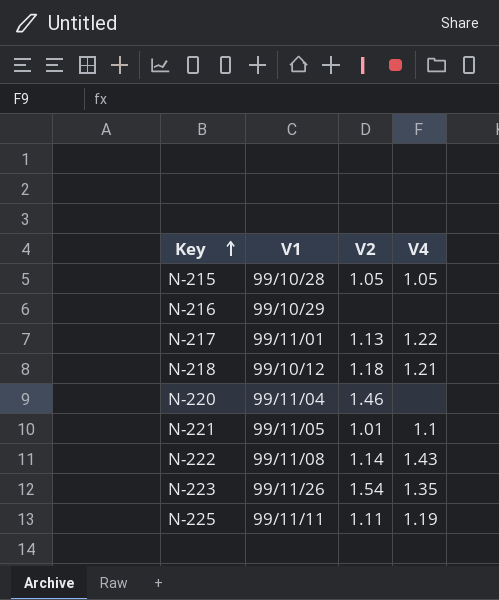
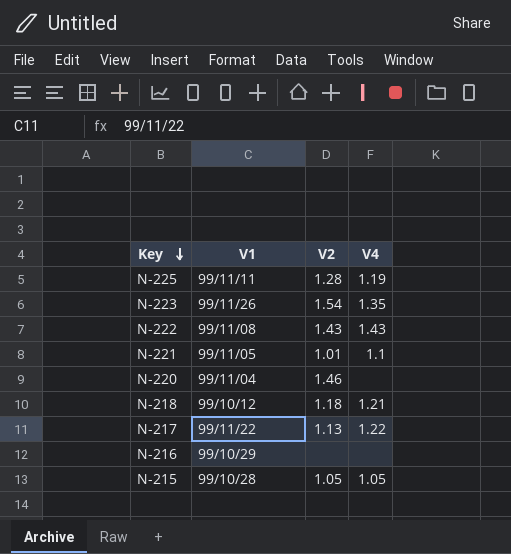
row order: Key ascending -> Key descending
N-225 | V2: 1.11 -> 1.28
N-222 | V2: 1.14 -> 1.43
N-217 | V1: 99/11/01 -> 99/11/22

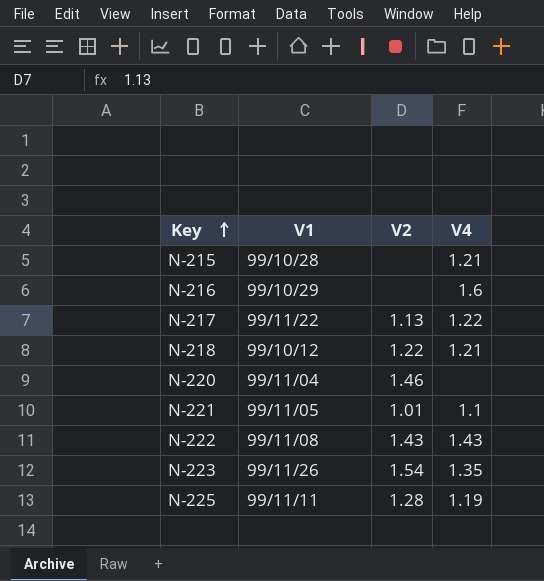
row order: Key descending -> Key ascending
N-215 | V2: 1.05 -> none
N-215 | V4: 1.05 -> 1.21
N-216 | V4: none -> 1.6
N-218 | V2: 1.18 -> 1.22

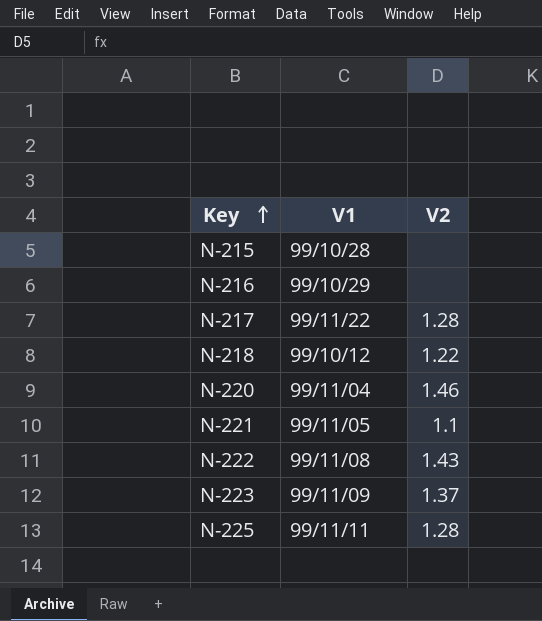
column V4 | position: 4 -> none
N-217 | V2: 1.13 -> 1.28
N-221 | V2: 1.01 -> 1.1
N-223 | V1: 99/11/26 -> 99/11/09
N-223 | V2: 1.54 -> 1.37

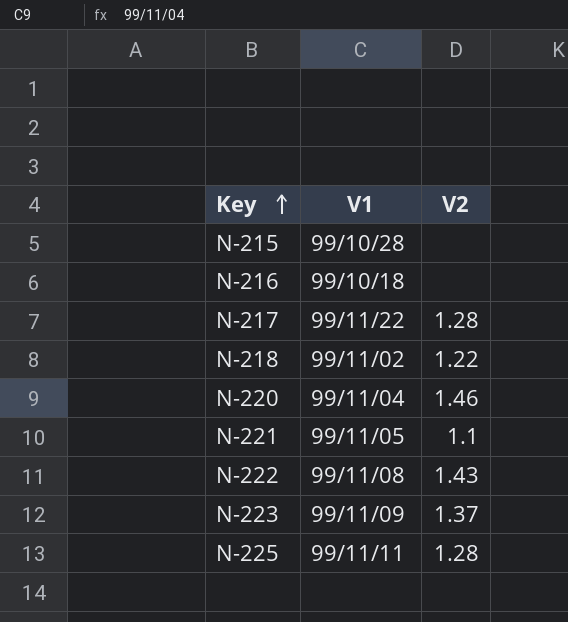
N-216 | V1: 99/10/29 -> 99/10/18
N-218 | V1: 99/10/12 -> 99/11/02

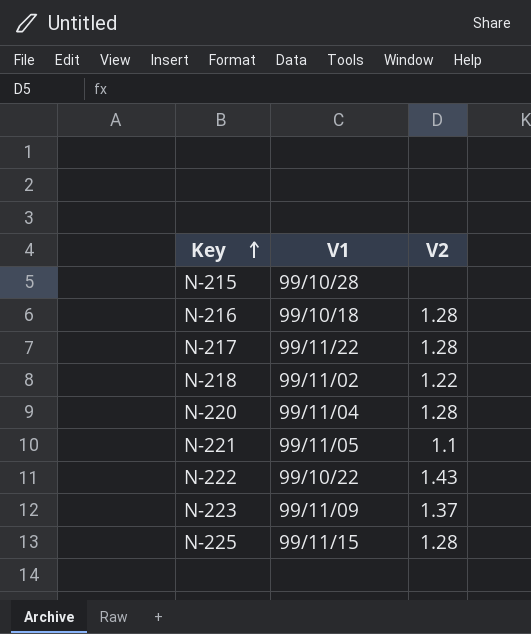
N-216 | V2: none -> 1.28
N-220 | V2: 1.46 -> 1.28
N-222 | V1: 99/11/08 -> 99/10/22
N-225 | V1: 99/11/11 -> 99/11/15

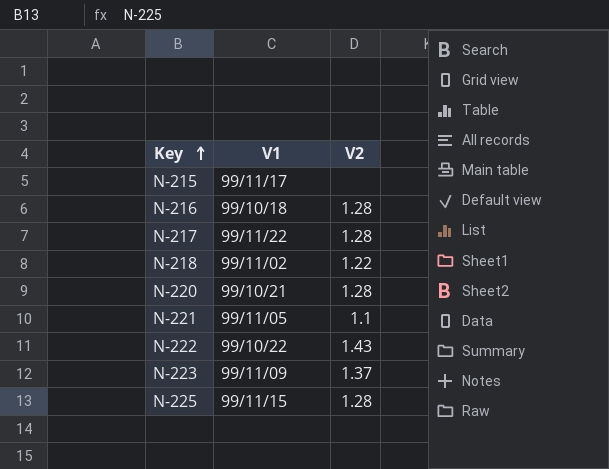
N-215 | V1: 99/10/28 -> 99/11/17
N-220 | V1: 99/11/04 -> 99/10/21

